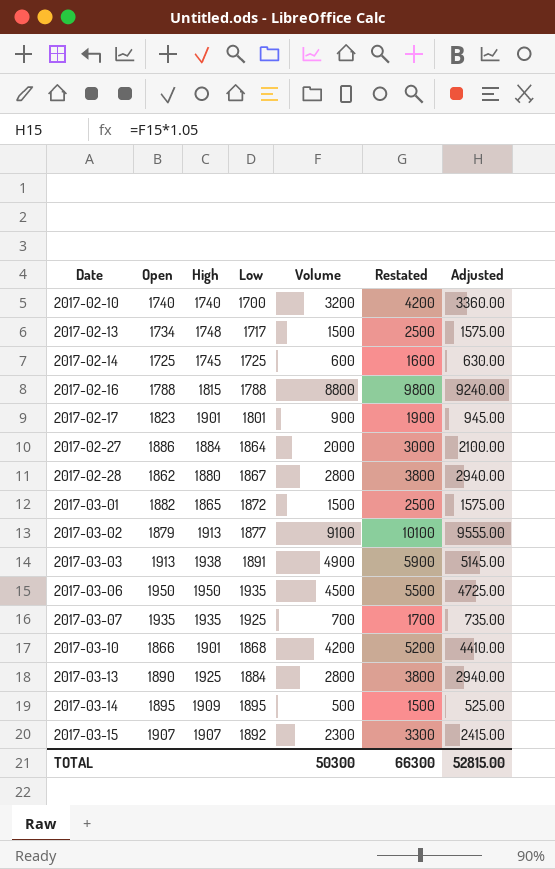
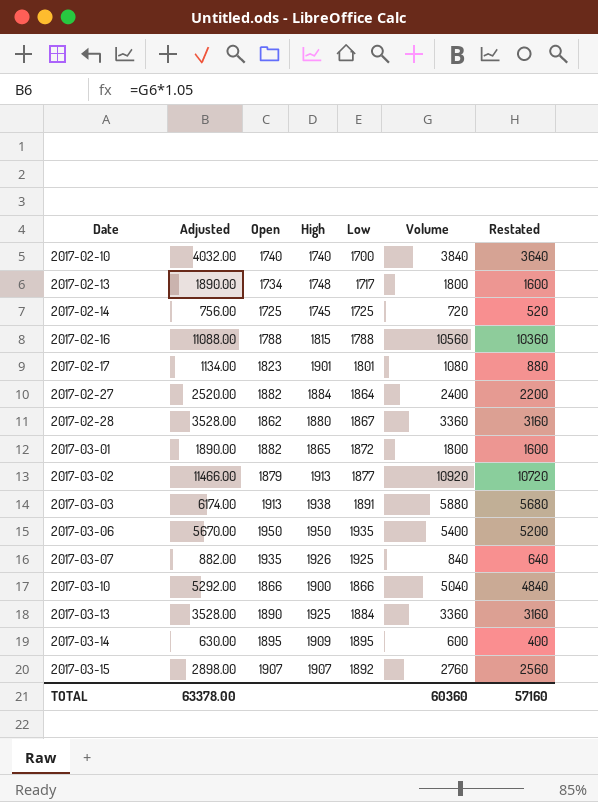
column Adjusted | position: 7 -> 2
column Restated | formula: [Volume] + 1000 -> [Volume] - 200
2017-02-10 | Adjusted: 3360.00 -> 4032.00
2017-02-10 | Volume: 3200 -> 3840
2017-02-13 | Adjusted: 1575.00 -> 1890.00
2017-02-13 | Volume: 1500 -> 1800
2017-02-14 | Adjusted: 630.00 -> 756.00
2017-02-14 | Volume: 600 -> 720
2017-02-16 | Adjusted: 9240.00 -> 11088.00
2017-02-16 | Volume: 8800 -> 10560
2017-02-17 | Adjusted: 945.00 -> 1134.00
2017-02-17 | Volume: 900 -> 1080
2017-02-27 | Adjusted: 2100.00 -> 2520.00
2017-02-27 | Open: 1886 -> 1882
2017-02-27 | Volume: 2000 -> 2400
2017-02-28 | Adjusted: 2940.00 -> 3528.00
2017-02-28 | Volume: 2800 -> 3360
2017-03-01 | Adjusted: 1575.00 -> 1890.00
2017-03-01 | Volume: 1500 -> 1800
2017-03-02 | Adjusted: 9555.00 -> 11466.00
2017-03-02 | Volume: 9100 -> 10920
2017-03-03 | Adjusted: 5145.00 -> 6174.00
2017-03-03 | Volume: 4900 -> 5880
2017-03-06 | Adjusted: 4725.00 -> 5670.00
2017-03-06 | Volume: 4500 -> 5400
2017-03-07 | Adjusted: 735.00 -> 882.00
2017-03-07 | High: 1935 -> 1926
2017-03-07 | Volume: 700 -> 840
2017-03-10 | Adjusted: 4410.00 -> 5292.00
2017-03-10 | High: 1901 -> 1900
2017-03-10 | Low: 1868 -> 1866
2017-03-10 | Volume: 4200 -> 5040
2017-03-13 | Adjusted: 2940.00 -> 3528.00
2017-03-13 | Volume: 2800 -> 3360
2017-03-14 | Adjusted: 525.00 -> 630.00
2017-03-14 | Volume: 500 -> 600
2017-03-15 | Adjusted: 2415.00 -> 2898.00
2017-03-15 | Volume: 2300 -> 2760
TOTAL | Adjusted: 52815.00 -> 63378.00
TOTAL | Volume: 50300 -> 60360
TOTAL | Restated: 66300 -> 57160

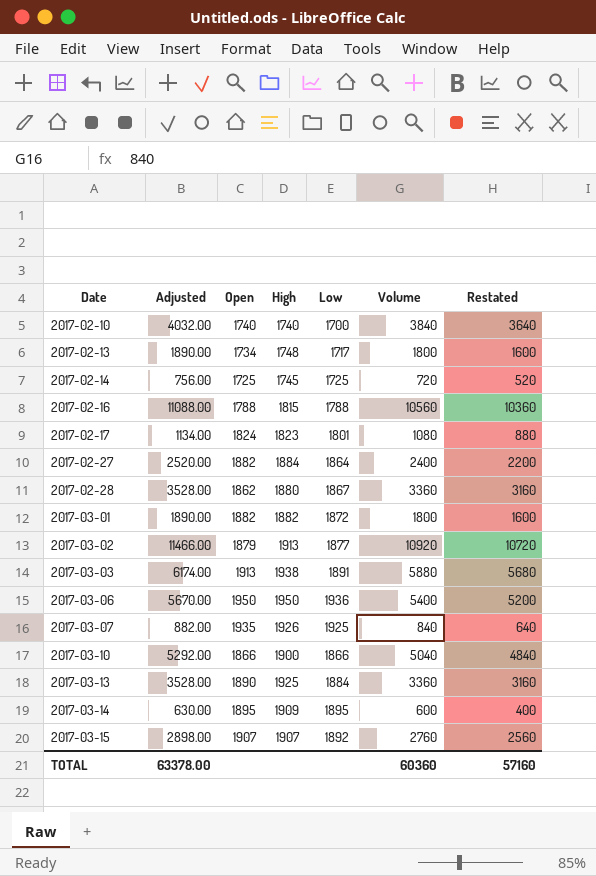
2017-02-17 | Open: 1823 -> 1824
2017-02-17 | High: 1901 -> 1823
2017-03-01 | High: 1865 -> 1882
2017-03-06 | Low: 1935 -> 1936

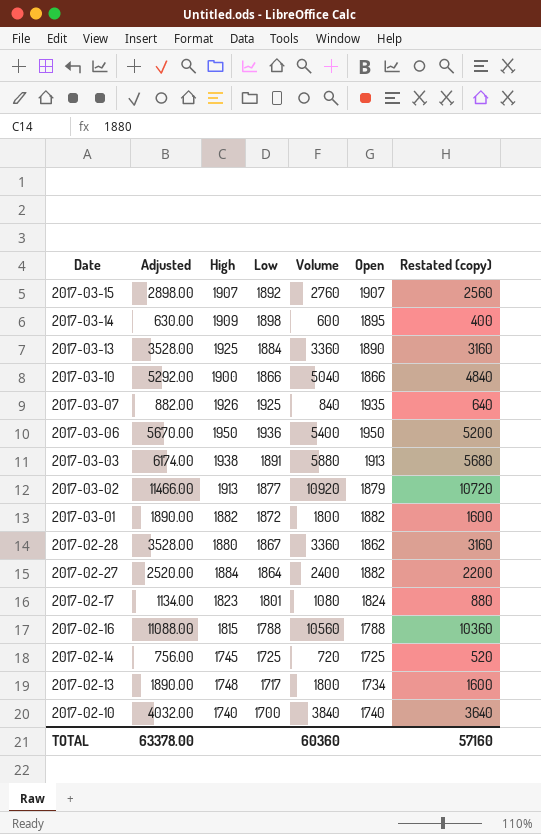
row order: Date ascending -> Date descending
column Open | position: 3 -> 6
column name: Restated -> Restated (copy)
2017-03-14 | Low: 1895 -> 1898

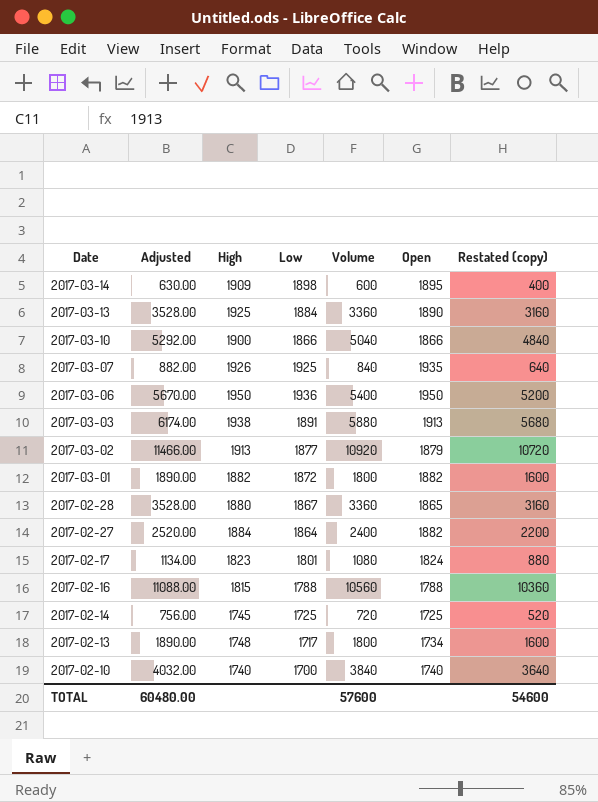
row 2017-03-15: 2898.00 | 1907 | 1892 | 2760 | 1907 | 2560 -> none
2017-02-28 | Open: 1862 -> 1865
TOTAL | Adjusted: 63378.00 -> 60480.00
TOTAL | Volume: 60360 -> 57600
TOTAL | Restated (copy): 57160 -> 54600

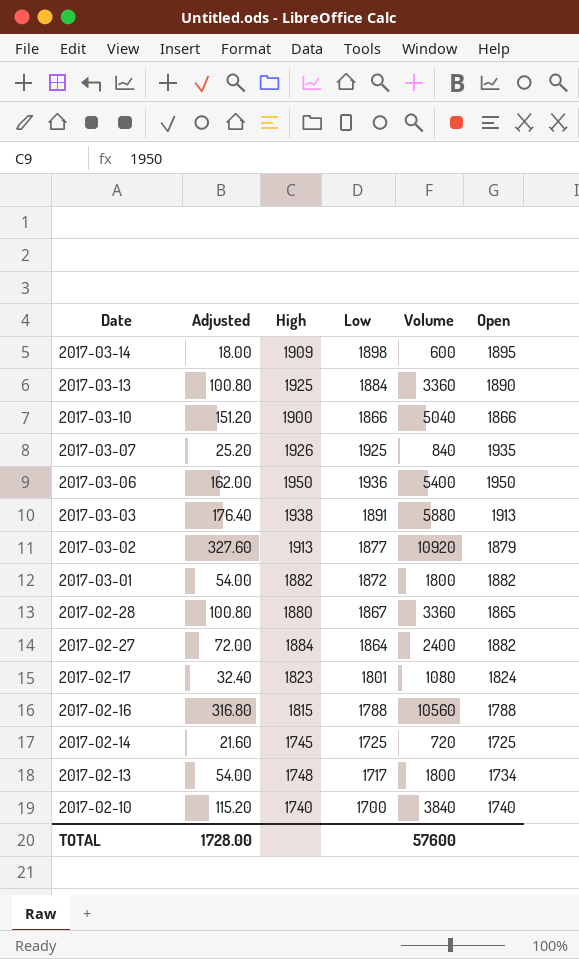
column Restated (copy) | formula: [Volume] - 200 -> none
column Adjusted | formula: [Volume] * 1.05 -> [Volume] * 0.03
TOTAL | Adjusted: 60480.00 -> 1728.00

